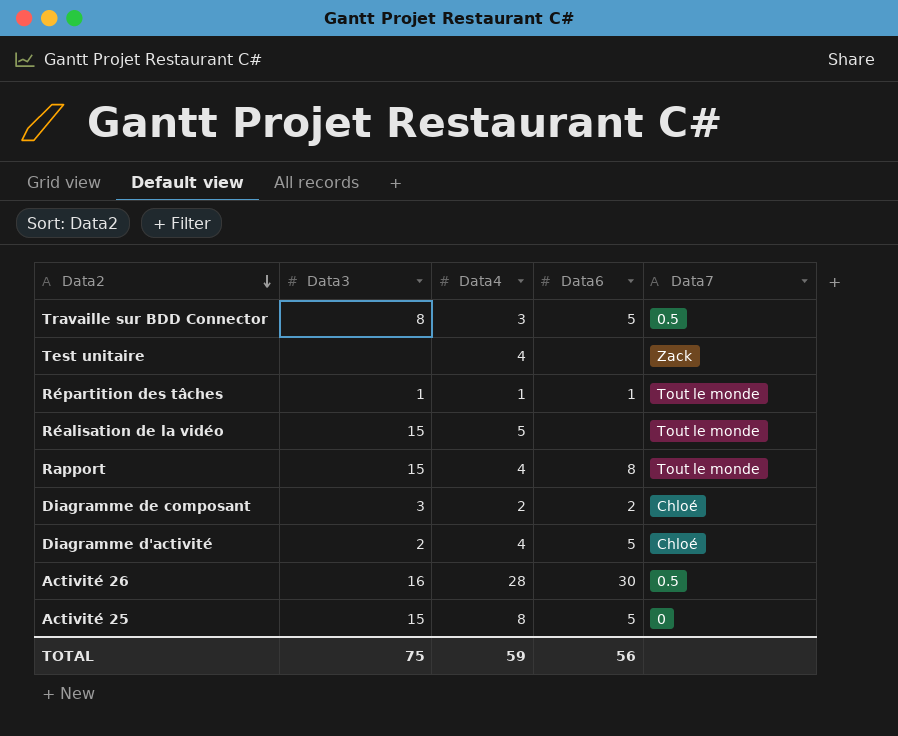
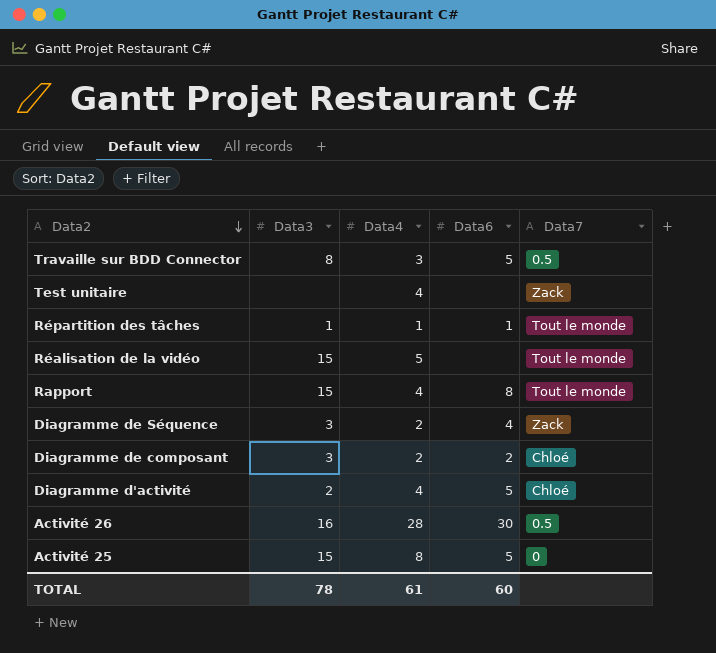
row Diagramme de Séquence: none -> 3 | 2 | 4 | Zack
TOTAL | Data3: 75 -> 78
TOTAL | Data4: 59 -> 61
TOTAL | Data6: 56 -> 60

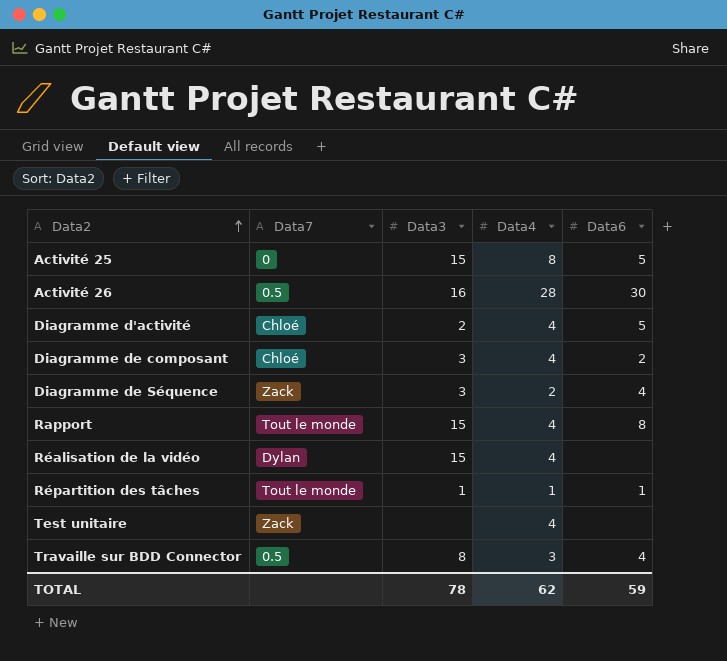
row order: Data2 descending -> Data2 ascending
column Data7 | position: 5 -> 2
Diagramme de composant | Data4: 2 -> 4
Réalisation de la vidéo | Data7: Tout le monde -> Dylan
Réalisation de la vidéo | Data4: 5 -> 4
Travaille sur BDD Connector | Data6: 5 -> 4
TOTAL | Data4: 61 -> 62
TOTAL | Data6: 60 -> 59

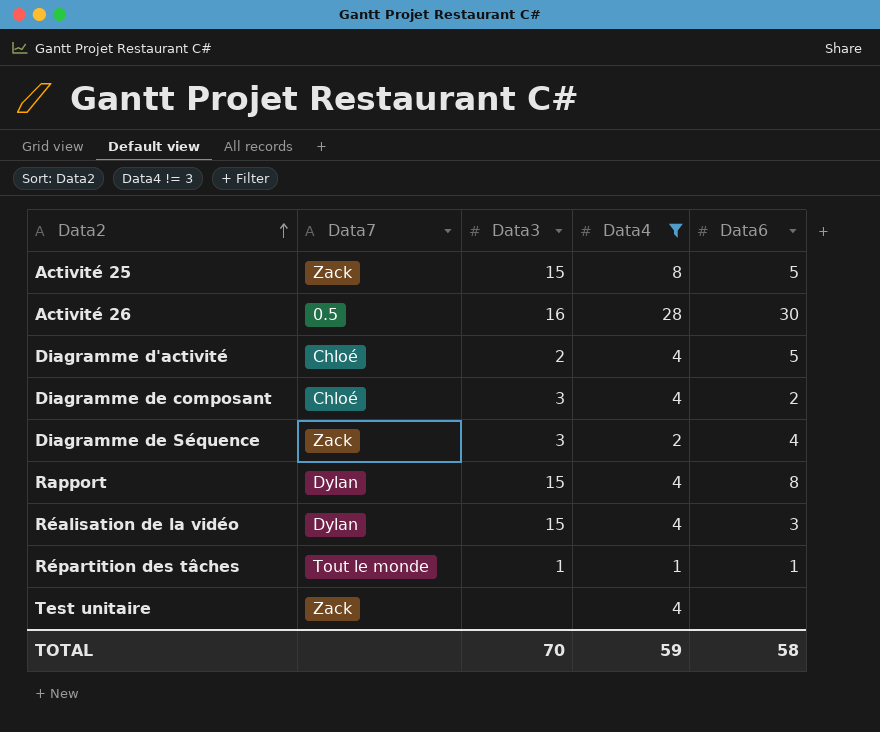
filter: none -> Data4 != 3
Activité 25 | Data7: 0 -> Zack
Rapport | Data7: Tout le monde -> Dylan
Réalisation de la vidéo | Data6: none -> 3
TOTAL | Data3: 78 -> 70
TOTAL | Data4: 62 -> 59
TOTAL | Data6: 59 -> 58

